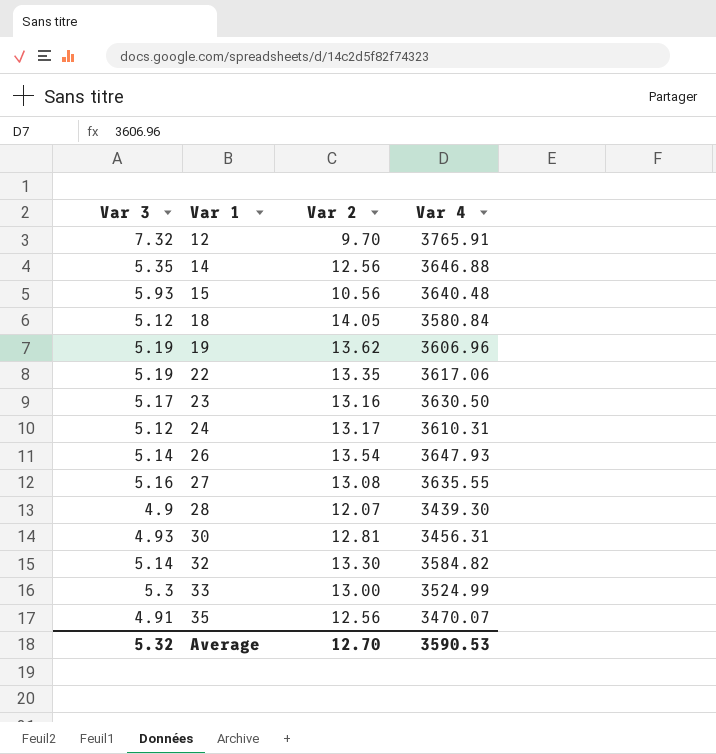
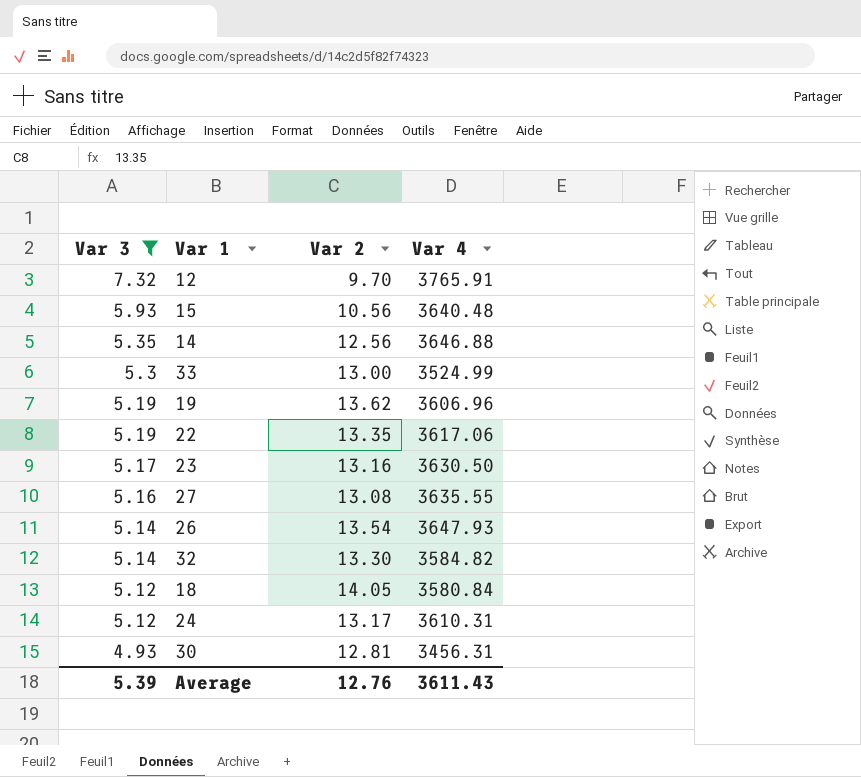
filter: none -> Var 3 >= 4.93
row order: Var 1 ascending -> Var 3 descending
Average | Var 3: 5.32 -> 5.39
Average | Var 2: 12.70 -> 12.76
Average | Var 4: 3590.53 -> 3611.43

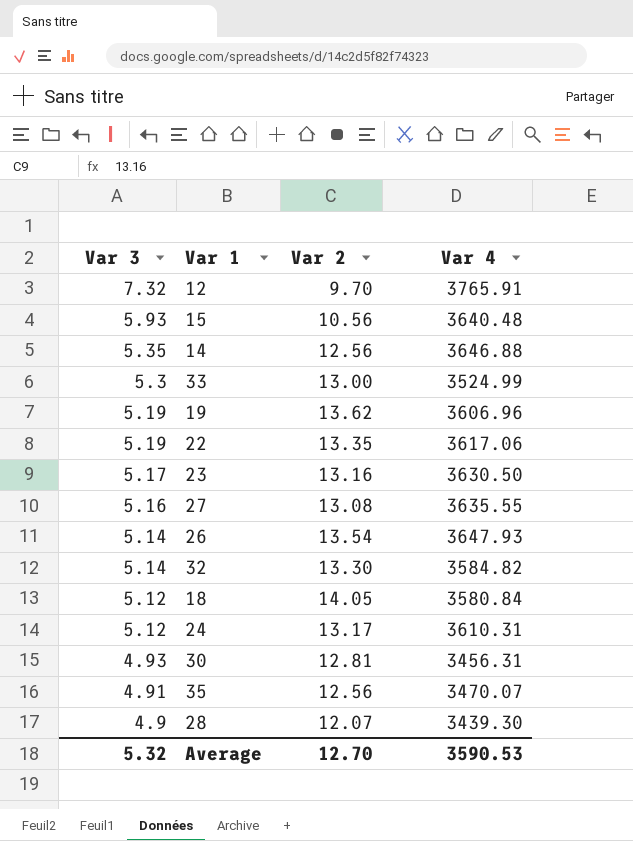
filter: Var 3 >= 4.93 -> none
Average | Var 3: 5.39 -> 5.32
Average | Var 2: 12.76 -> 12.70
Average | Var 4: 3611.43 -> 3590.53

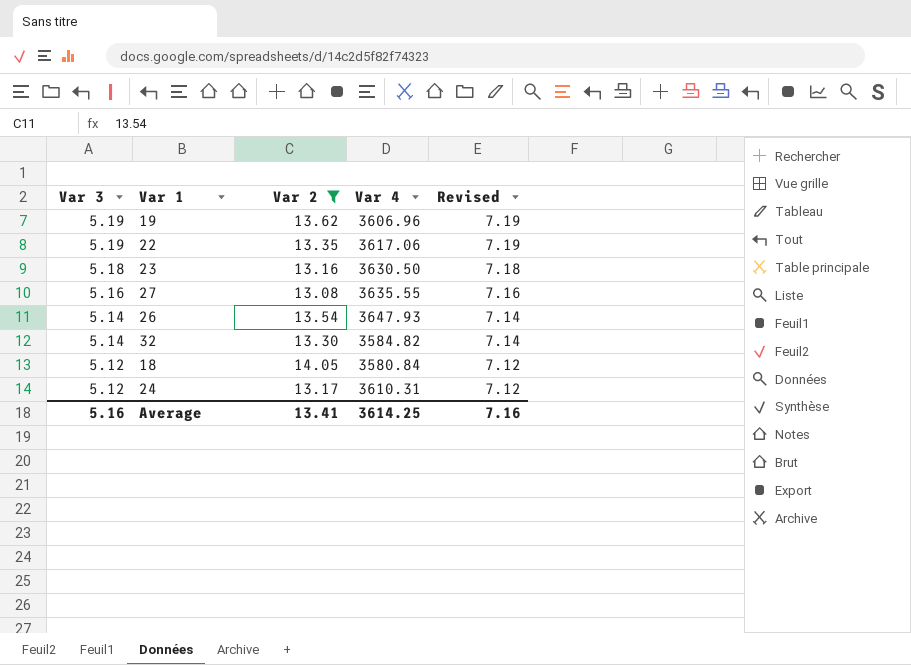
filter: none -> Var 2 >= 13.08
column Revised | formula: none -> [Var 3] + 2
23 | Var 3: 5.17 -> 5.18
Average | Var 3: 5.32 -> 5.16
Average | Var 2: 12.70 -> 13.41
Average | Var 4: 3590.53 -> 3614.25

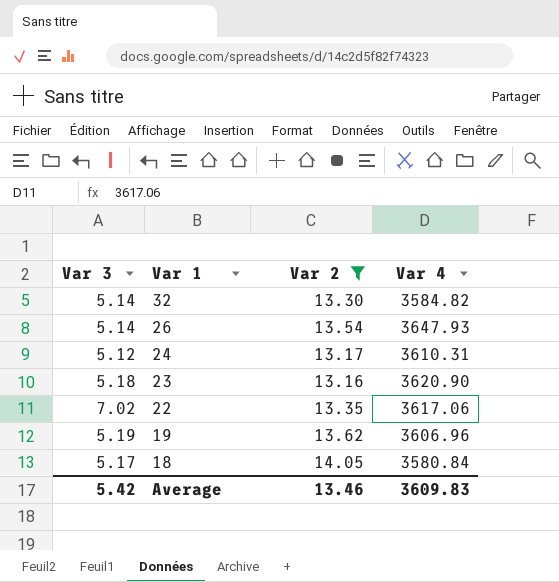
row order: Var 3 descending -> Var 1 descending
column Revised | formula: [Var 3] + 2 -> none
row 27: 5.16 | 13.08 | 3635.55 | 7.16 -> none
23 | Var 4: 3630.50 -> 3620.90
22 | Var 3: 5.19 -> 7.02
18 | Var 3: 5.12 -> 5.17
Average | Var 3: 5.16 -> 5.42
Average | Var 2: 13.41 -> 13.46
Average | Var 4: 3614.25 -> 3609.83

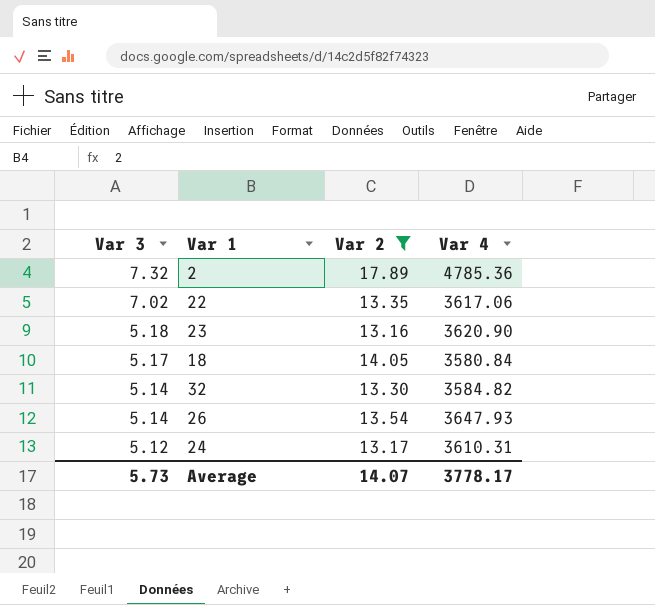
row order: Var 1 descending -> Var 3 descending
row 19: 5.19 | 13.62 | 3606.96 -> none
row 2: none -> 7.32 | 17.89 | 4785.36
Average | Var 3: 5.42 -> 5.73
Average | Var 2: 13.46 -> 14.07
Average | Var 4: 3609.83 -> 3778.17

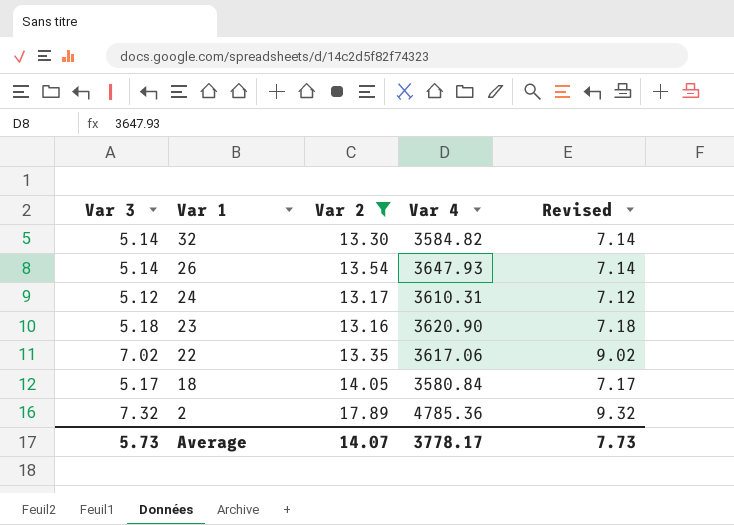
row order: Var 3 descending -> Var 1 descending
column Revised | formula: none -> [Var 3] + 2

